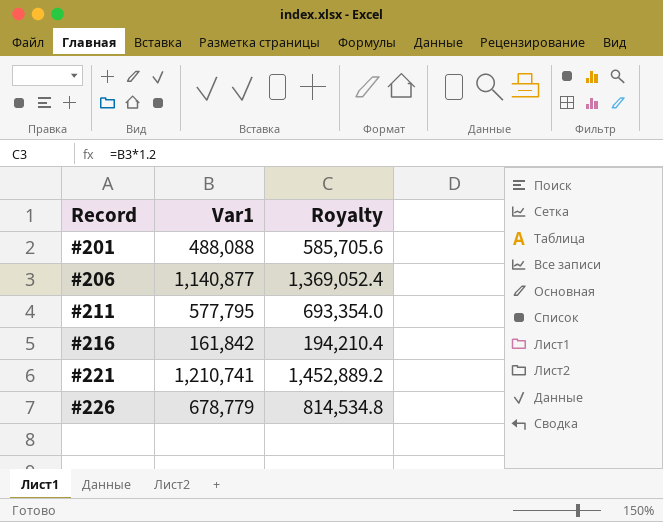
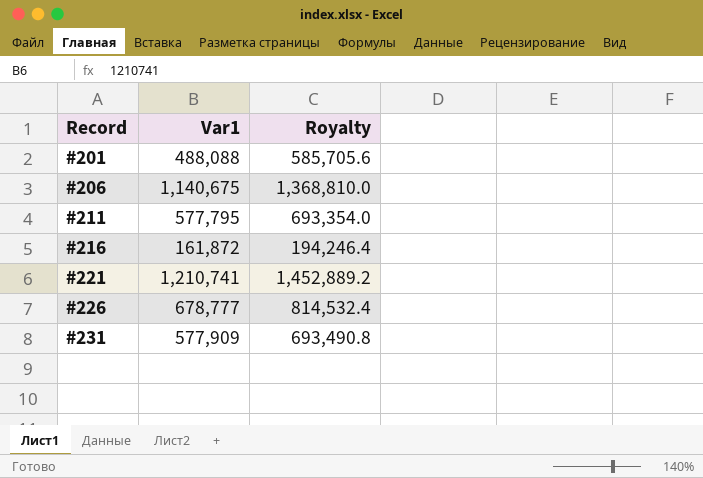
#206 | Var1: 1,140,877 -> 1,140,675
#206 | Royalty: 1,369,052.4 -> 1,368,810.0
#216 | Var1: 161,842 -> 161,872
#216 | Royalty: 194,210.4 -> 194,246.4
#226 | Var1: 678,779 -> 678,777
#226 | Royalty: 814,534.8 -> 814,532.4
row #231: none -> 577,909 | 693,490.8

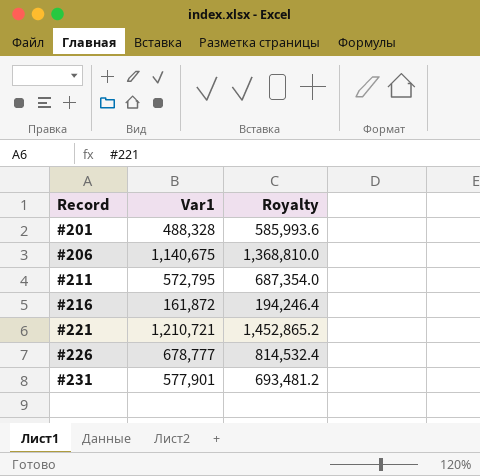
#201 | Var1: 488,088 -> 488,328
#201 | Royalty: 585,705.6 -> 585,993.6
#211 | Var1: 577,795 -> 572,795
#211 | Royalty: 693,354.0 -> 687,354.0
#221 | Var1: 1,210,741 -> 1,210,721
#221 | Royalty: 1,452,889.2 -> 1,452,865.2
#231 | Var1: 577,909 -> 577,901
#231 | Royalty: 693,490.8 -> 693,481.2

